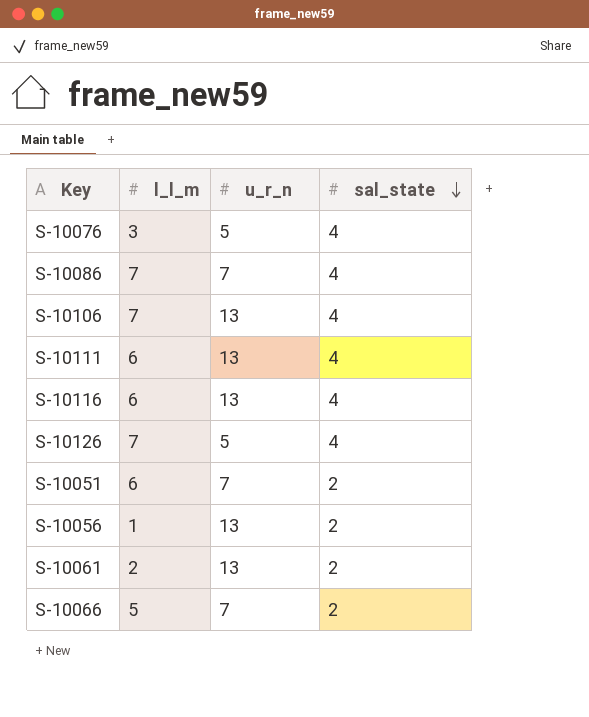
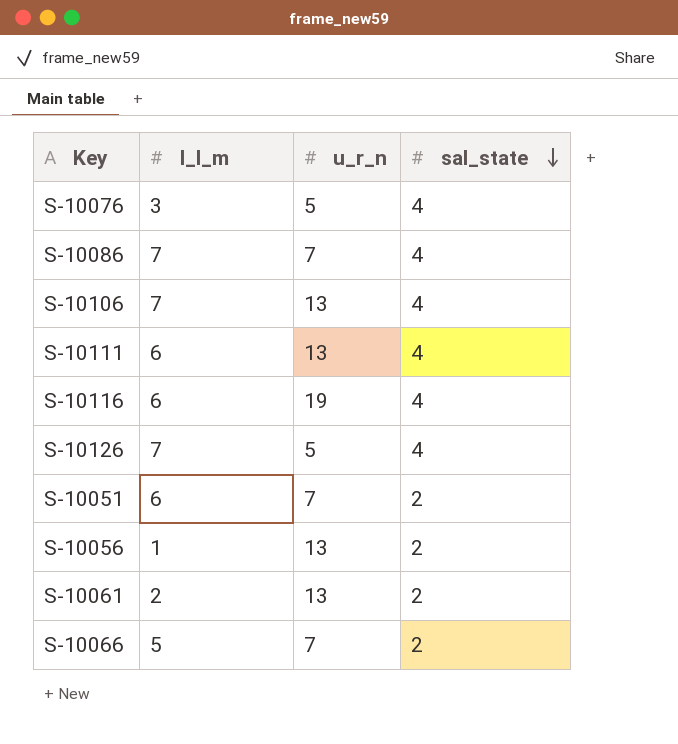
S-10116 | u_r_n: 13 -> 19

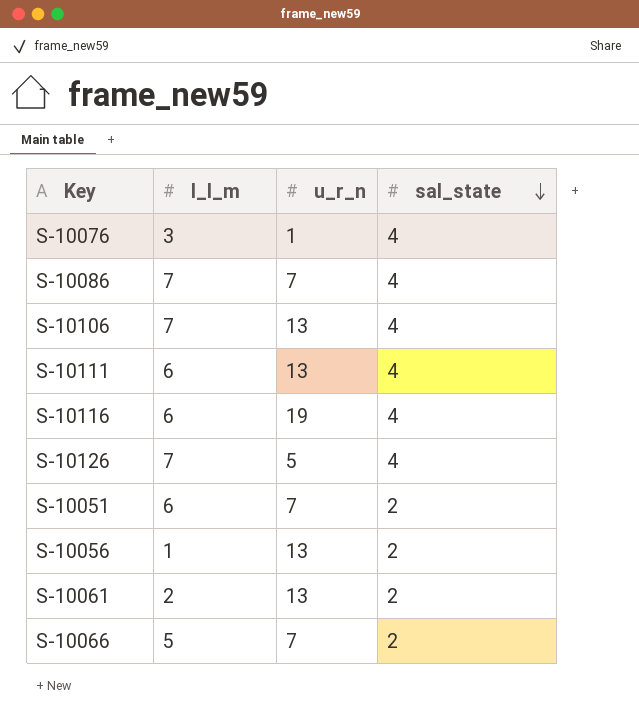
S-10076 | u_r_n: 5 -> 1

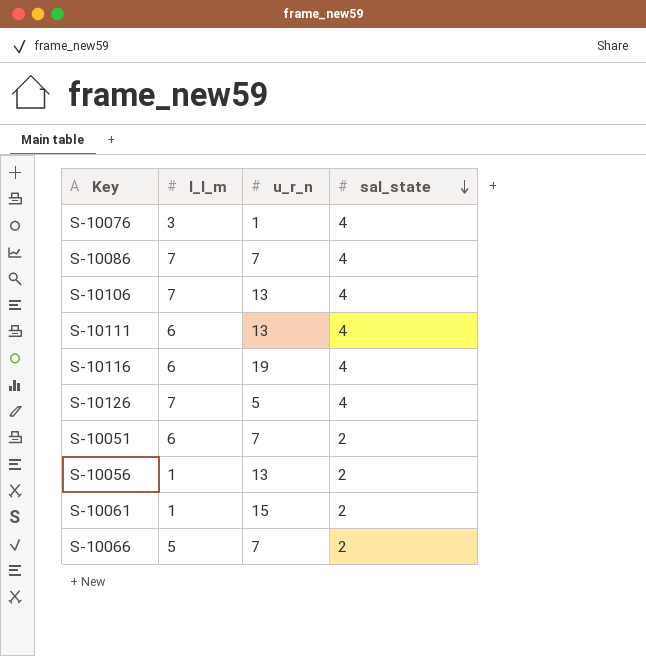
S-10061 | l_l_m: 2 -> 1
S-10061 | u_r_n: 13 -> 15

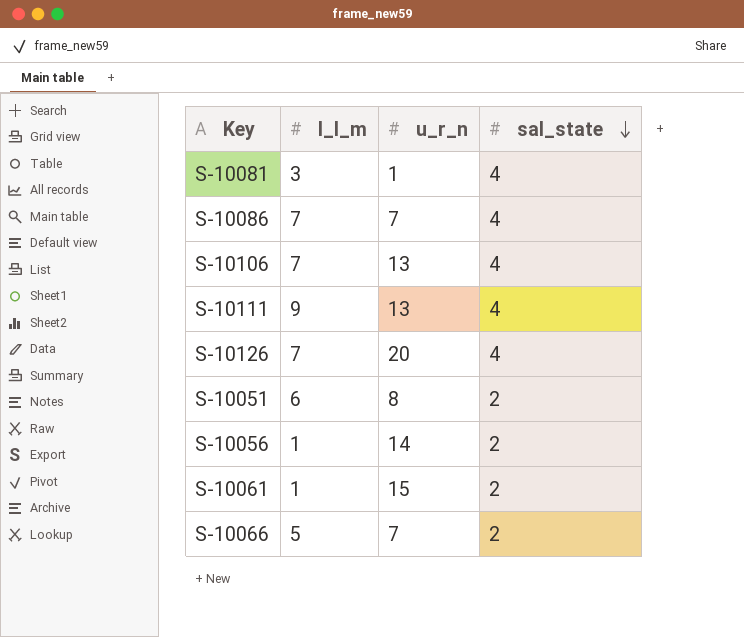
row S-10076: 3 | 1 | 4 -> none
row S-10116: 6 | 19 | 4 -> none
row S-10081: none -> 3 | 1 | 4
S-10111 | l_l_m: 6 -> 9
S-10126 | u_r_n: 5 -> 20
S-10051 | u_r_n: 7 -> 8
S-10056 | u_r_n: 13 -> 14

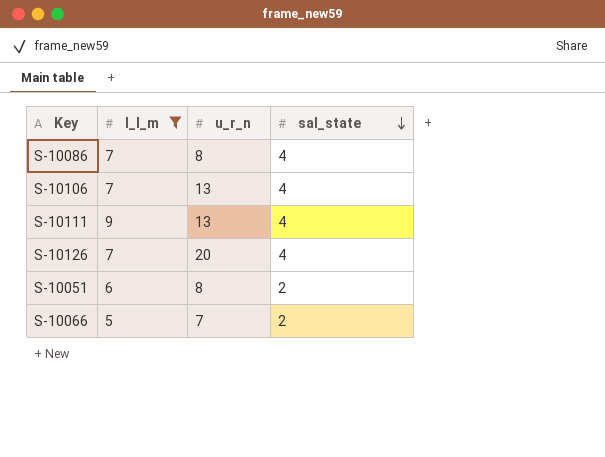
filter: none -> l_l_m >= 5
S-10086 | u_r_n: 7 -> 8

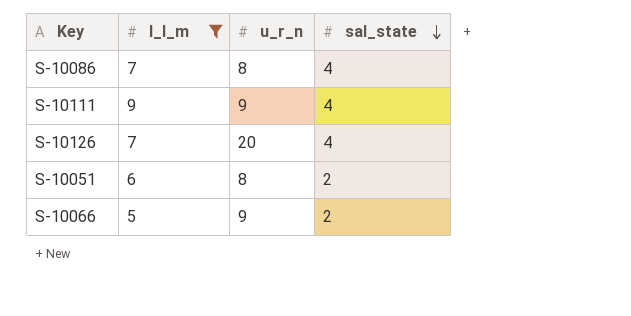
row S-10106: 7 | 13 | 4 -> none
S-10111 | u_r_n: 13 -> 9
S-10066 | u_r_n: 7 -> 9

